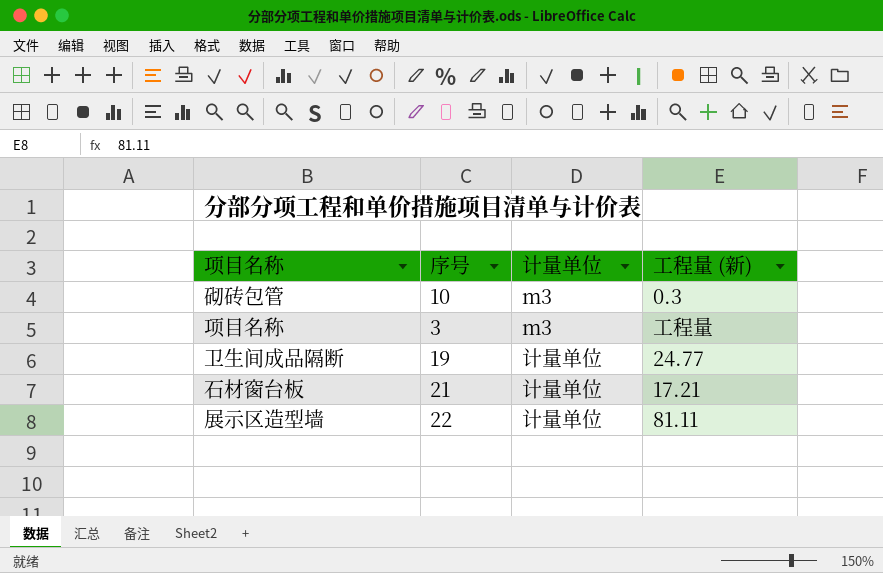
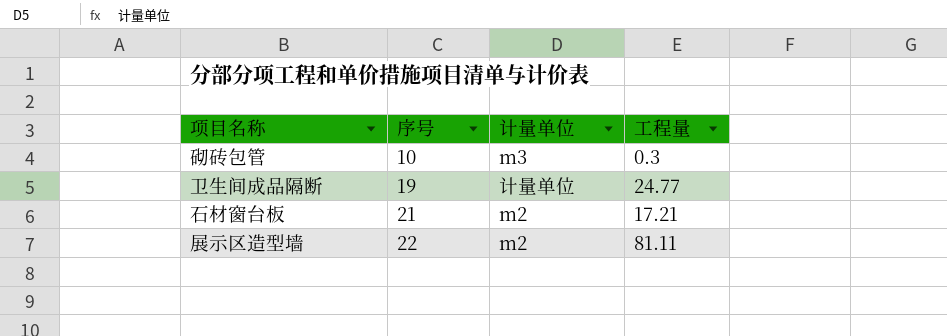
column name: 工程量 (新) -> 工程量
row 项目名称: 3 | m3 | 工程量 -> none
石材窗台板 | 计量单位: 计量单位 -> m2
展示区造型墙 | 计量单位: 计量单位 -> m2

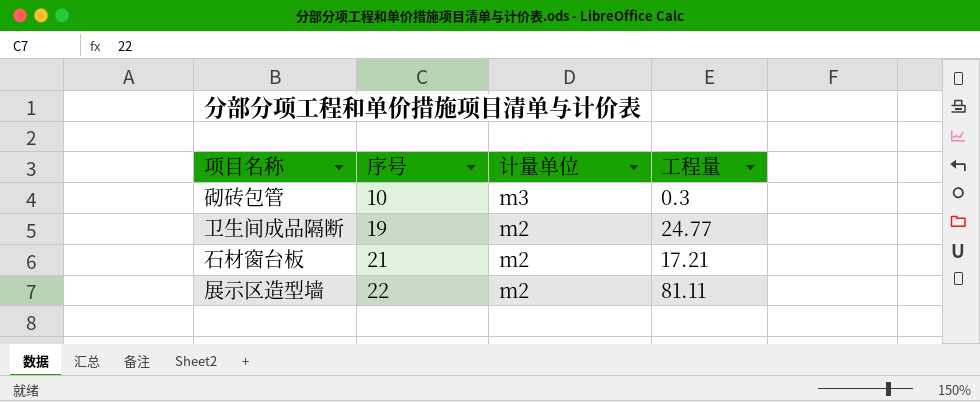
卫生间成品隔断 | 计量单位: 计量单位 -> m2

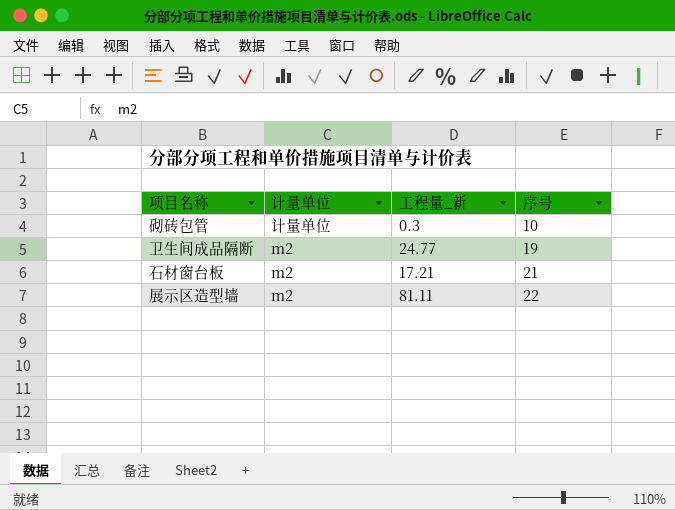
column name: 工程量 -> 工程量_新
column 序号 | position: 2 -> 4
砌砖包管 | 计量单位: m3 -> 计量单位

